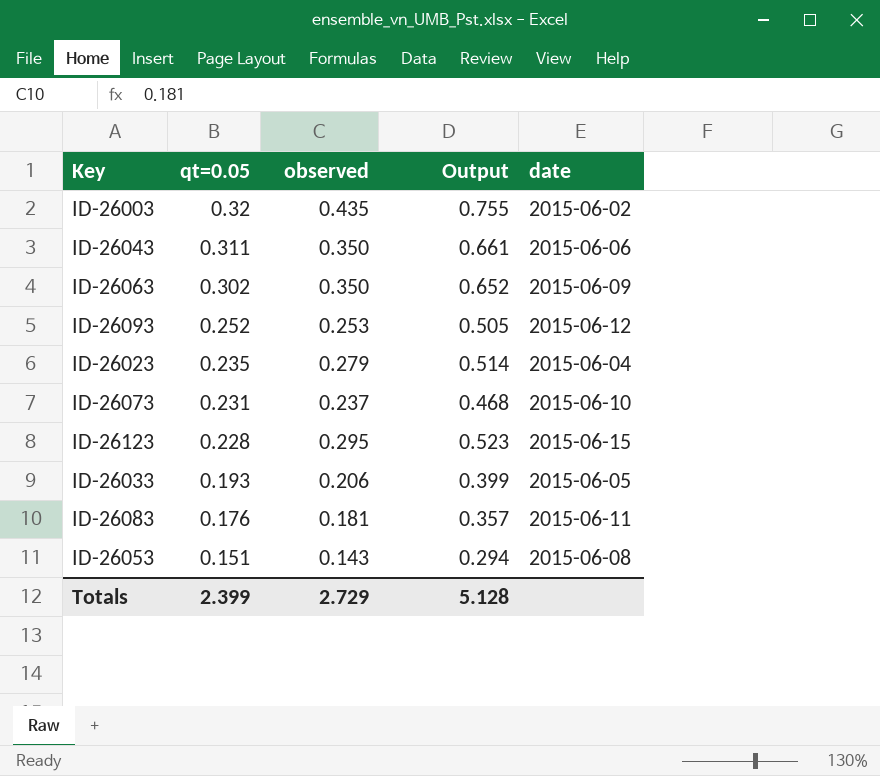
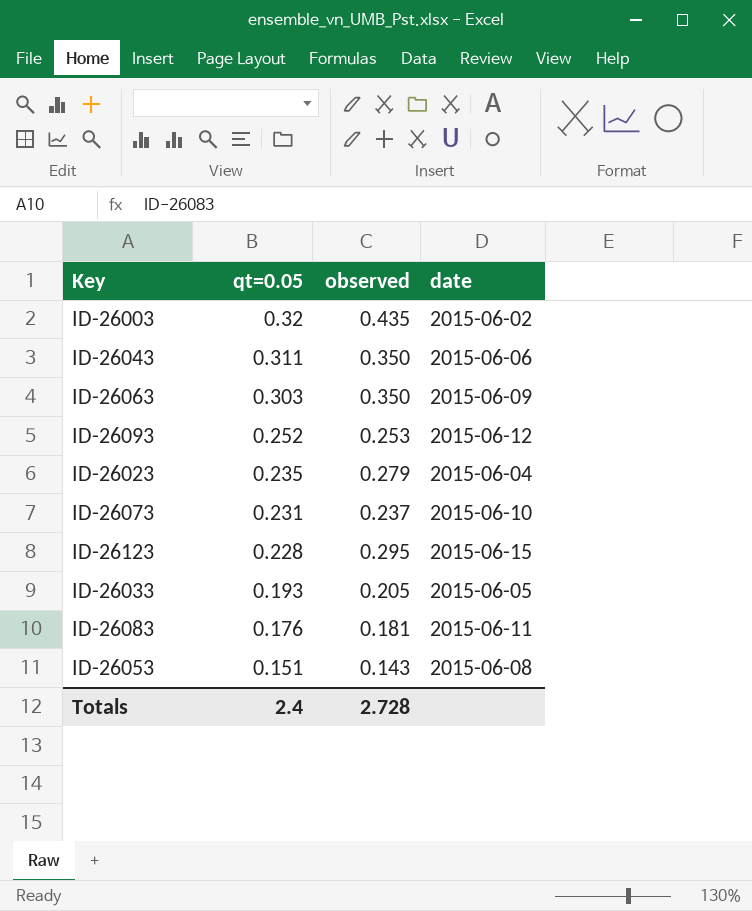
column Output | formula: [qt=0.05] + [observed] -> none
ID-26063 | qt=0.05: 0.302 -> 0.303
ID-26033 | observed: 0.206 -> 0.205
Totals | qt=0.05: 2.399 -> 2.4
Totals | observed: 2.729 -> 2.728

